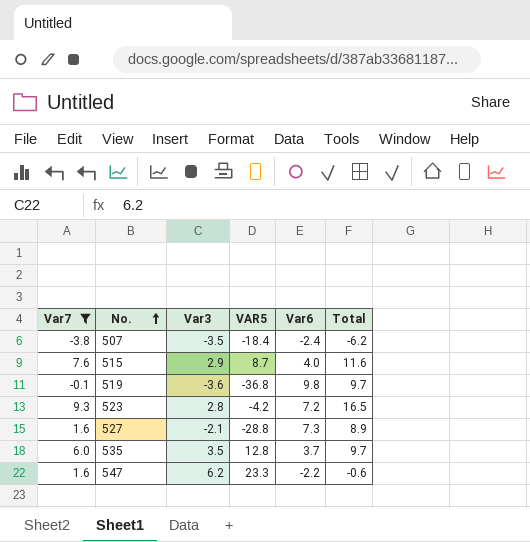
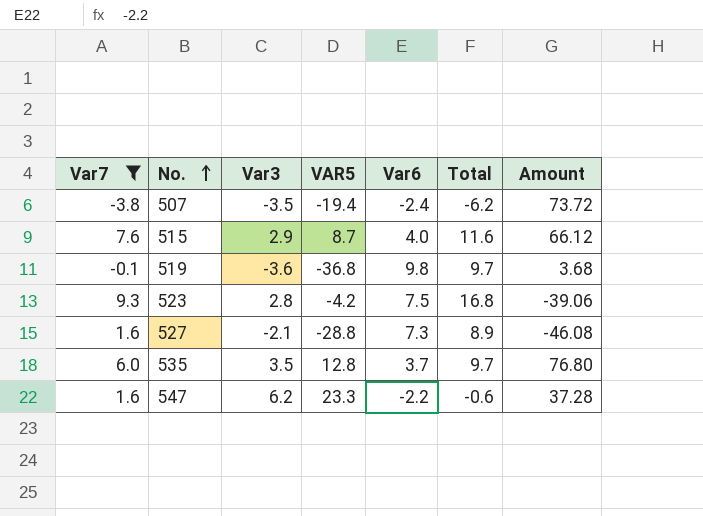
column Amount | formula: none -> [Var7] * [VAR5]
507 | VAR5: -18.4 -> -19.4
523 | Var6: 7.2 -> 7.5
523 | Total: 16.5 -> 16.8

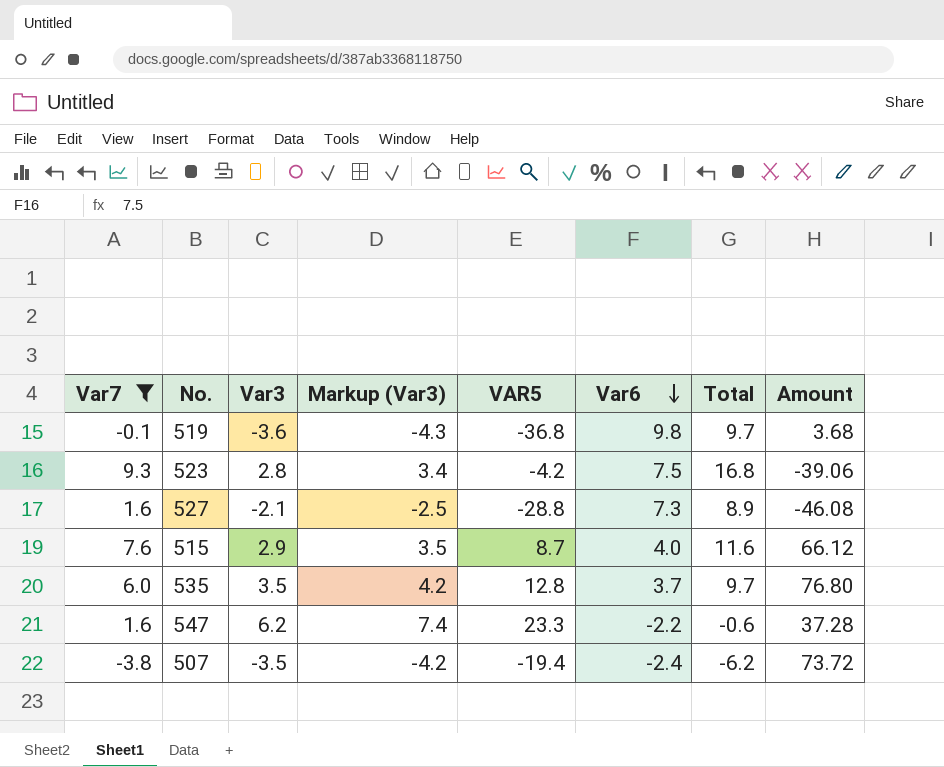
row order: No. ascending -> Var6 descending
column Markup (Var3) | formula: none -> [Var3] * 1.2

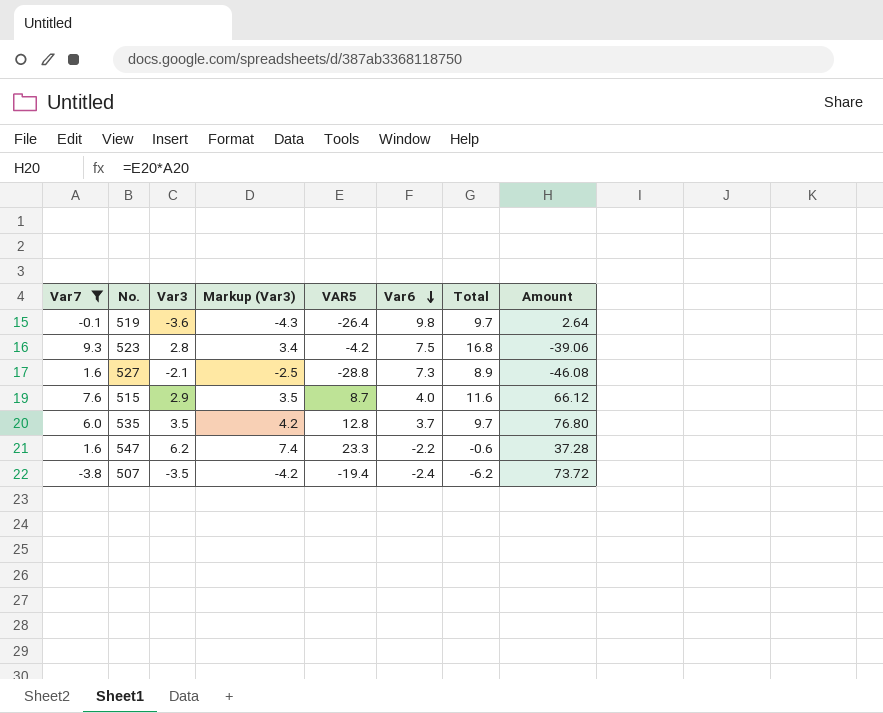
519 | VAR5: -36.8 -> -26.4
519 | Amount: 3.68 -> 2.64

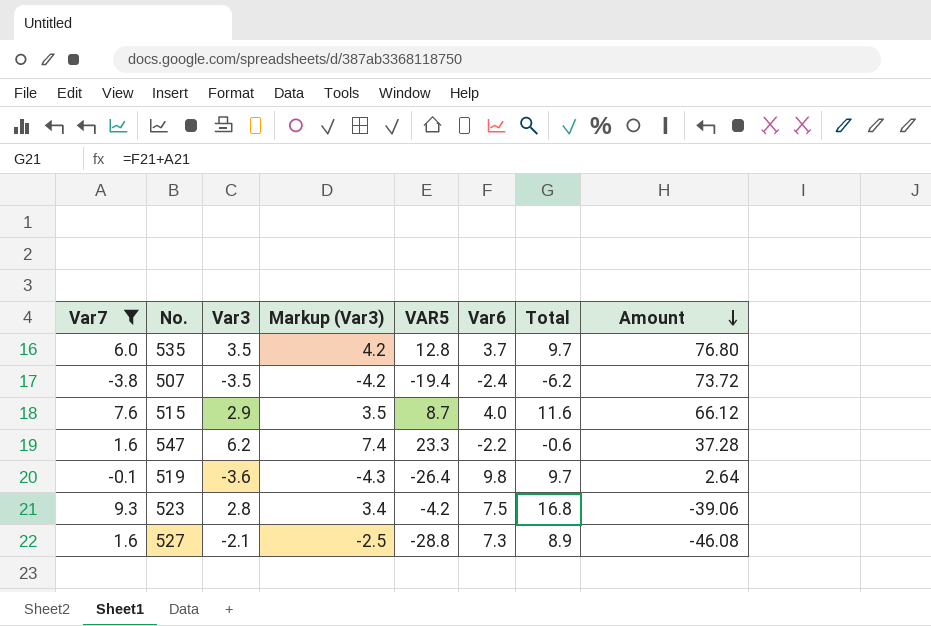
row order: Var6 descending -> Amount descending

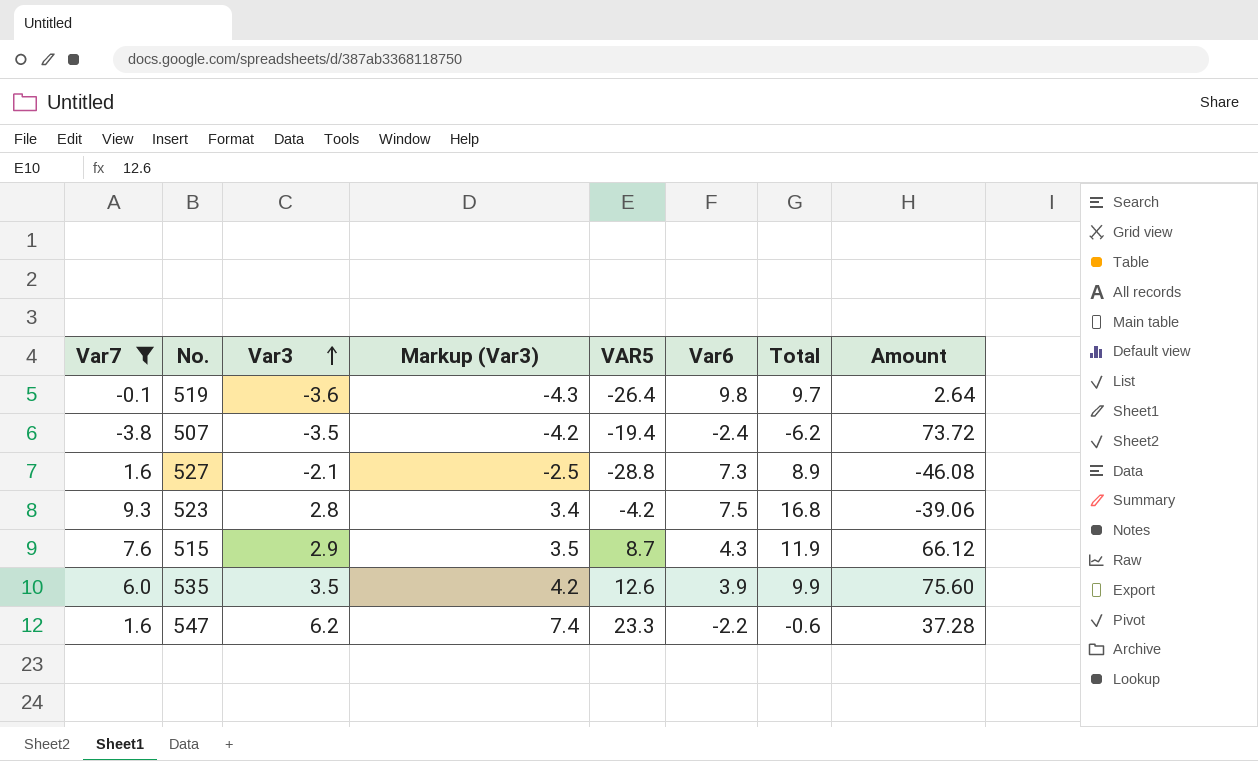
row order: Amount descending -> Var3 ascending
515 | Var6: 4.0 -> 4.3
515 | Total: 11.6 -> 11.9
535 | VAR5: 12.8 -> 12.6
535 | Var6: 3.7 -> 3.9
535 | Total: 9.7 -> 9.9
535 | Amount: 76.80 -> 75.60

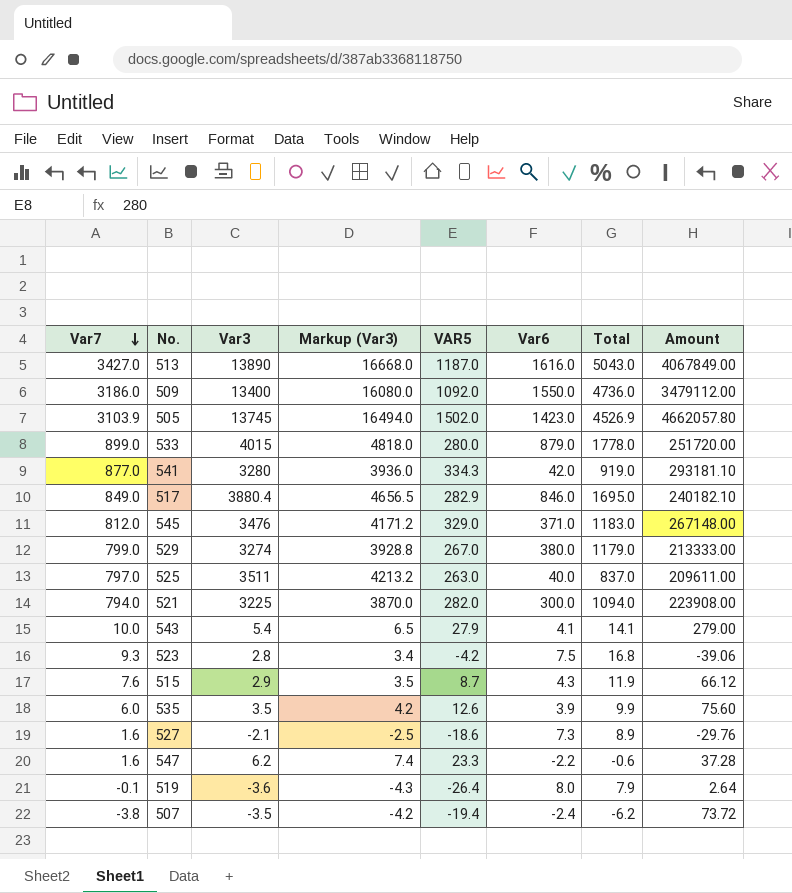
filter: Var7 <= 9.3 -> none
row order: Var3 ascending -> Var7 descending
527 | VAR5: -28.8 -> -18.6
527 | Amount: -46.08 -> -29.76
519 | Var6: 9.8 -> 8.0
519 | Total: 9.7 -> 7.9

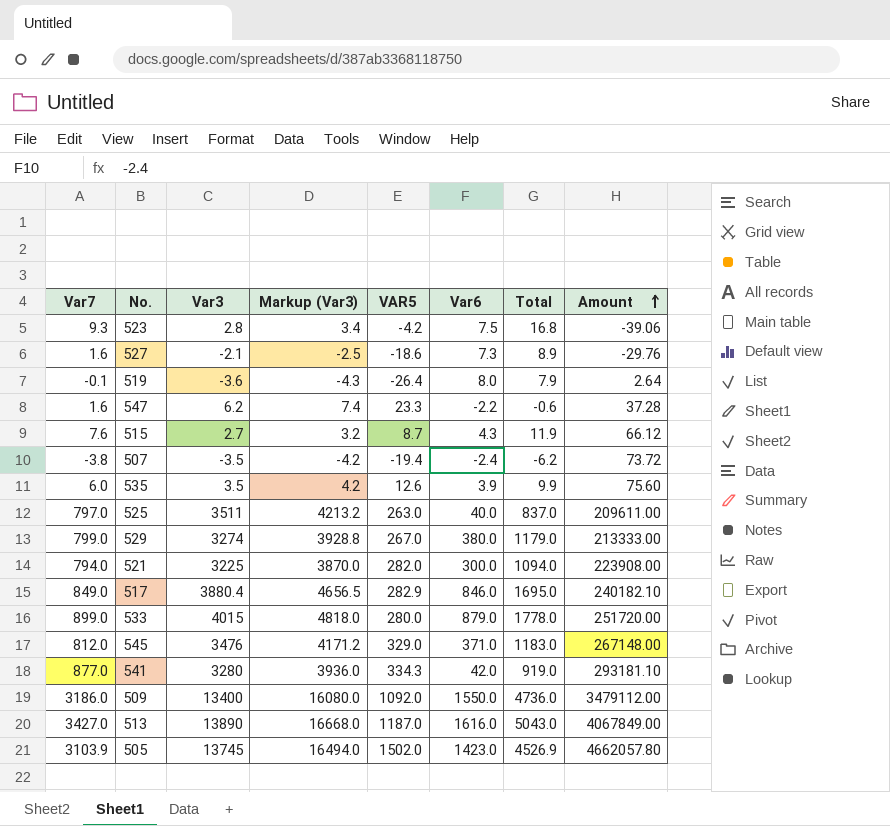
row order: Var7 descending -> Amount ascending
row 543: 10.0 | 5.4 | 6.5 | 27.9 | 4.1 | 14.1 | 279.00 -> none
515 | Var3: 2.9 -> 2.7
515 | Markup (Var3): 3.5 -> 3.2

